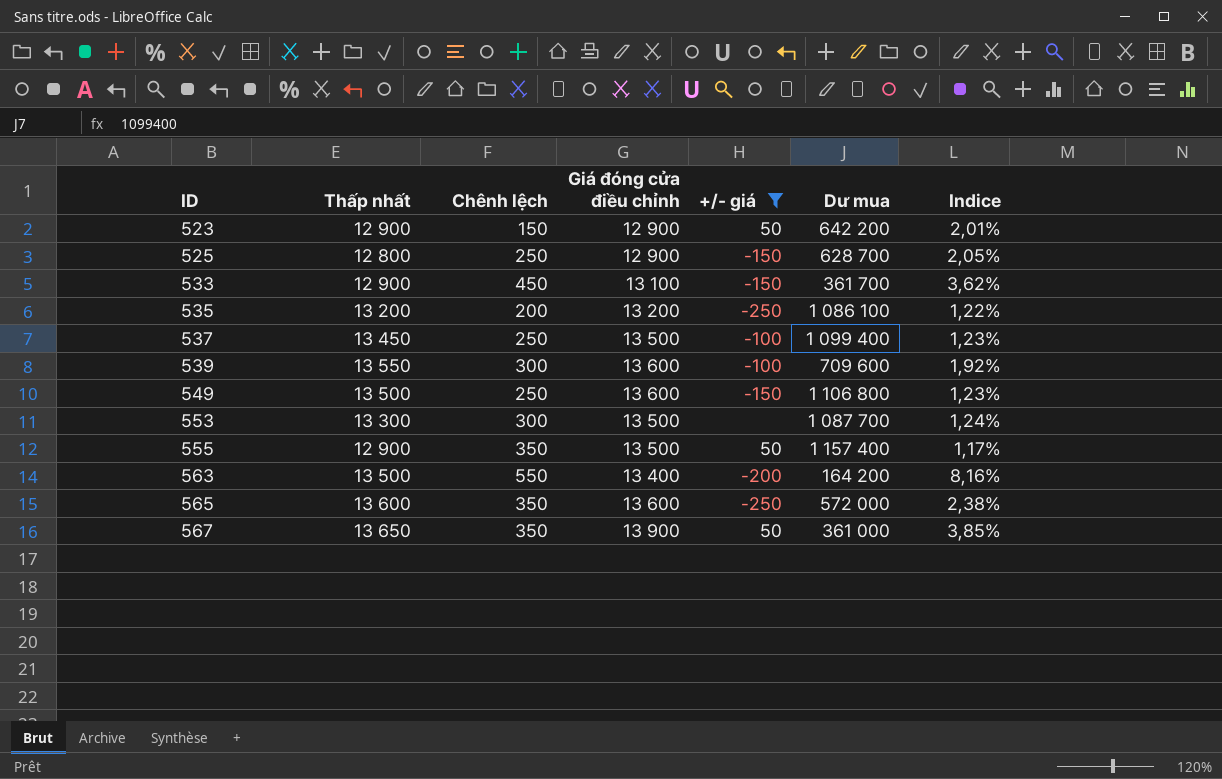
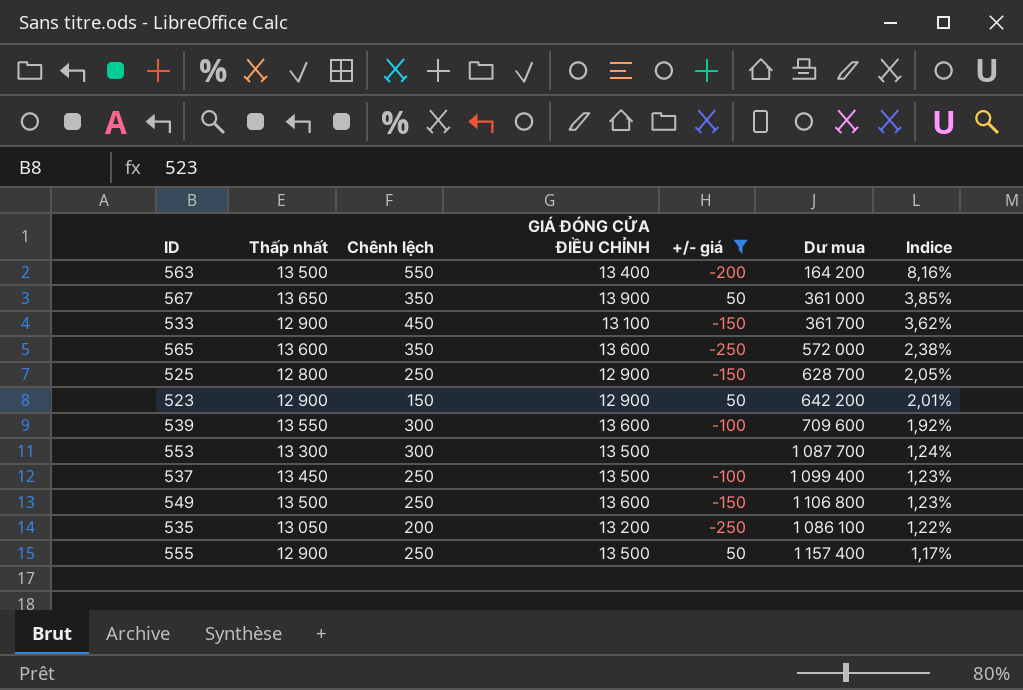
row order: ID ascending -> Indice descending
column name: Giá đóng cửa điều chỉnh -> GIÁ ĐÓNG CỬA ĐIỀU CHỈNH
535 | Thấp nhất: 13 200 -> 13 050
555 | Chênh lệch: 350 -> 250

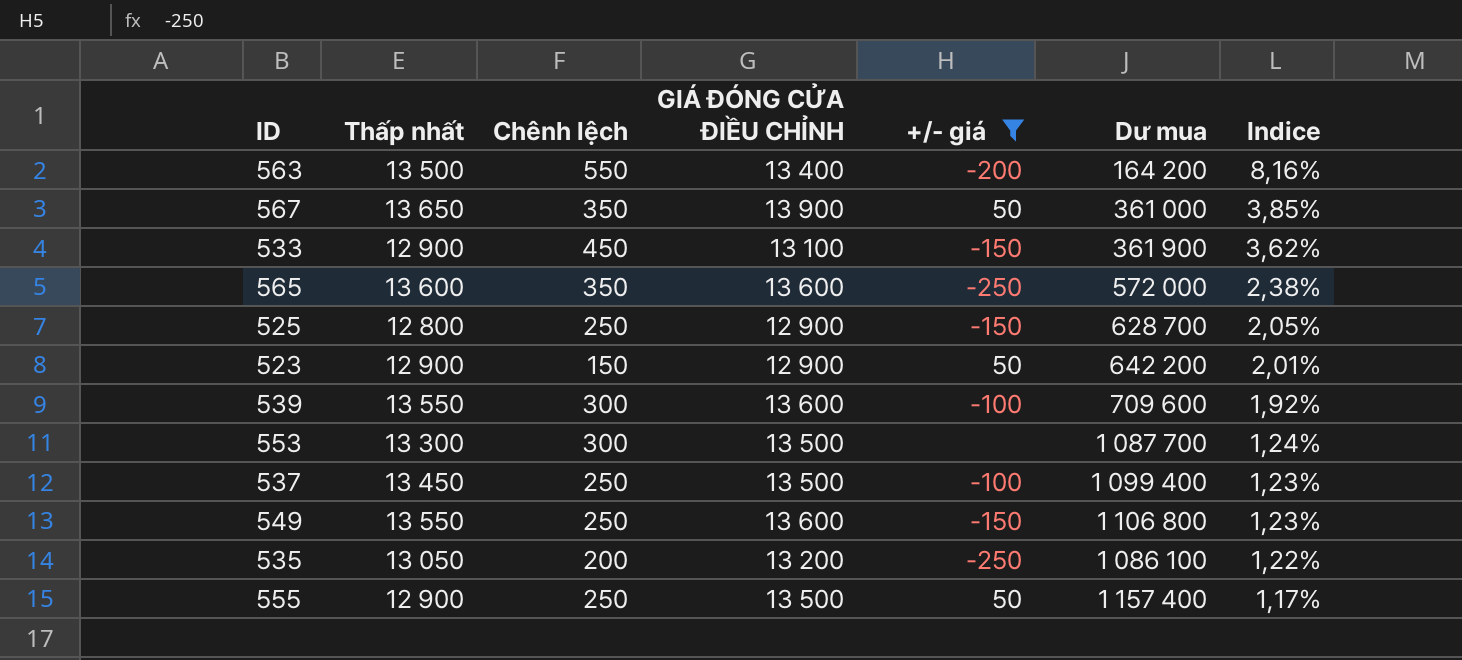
533 | Dư mua: 361 700 -> 361 900
549 | Thấp nhất: 13 500 -> 13 550

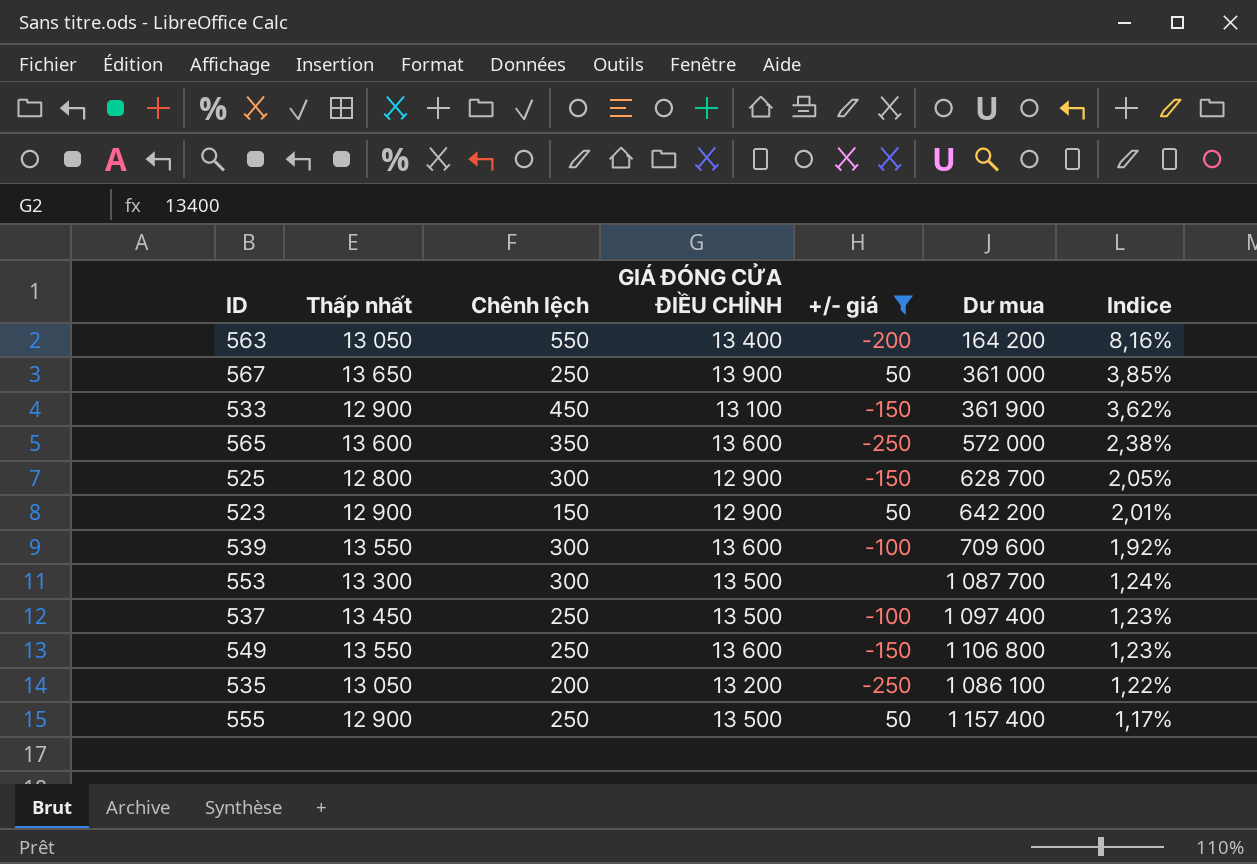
563 | Thấp nhất: 13 500 -> 13 050
567 | Chênh lệch: 350 -> 250
525 | Chênh lệch: 250 -> 300
537 | Dư mua: 1 099 400 -> 1 097 400

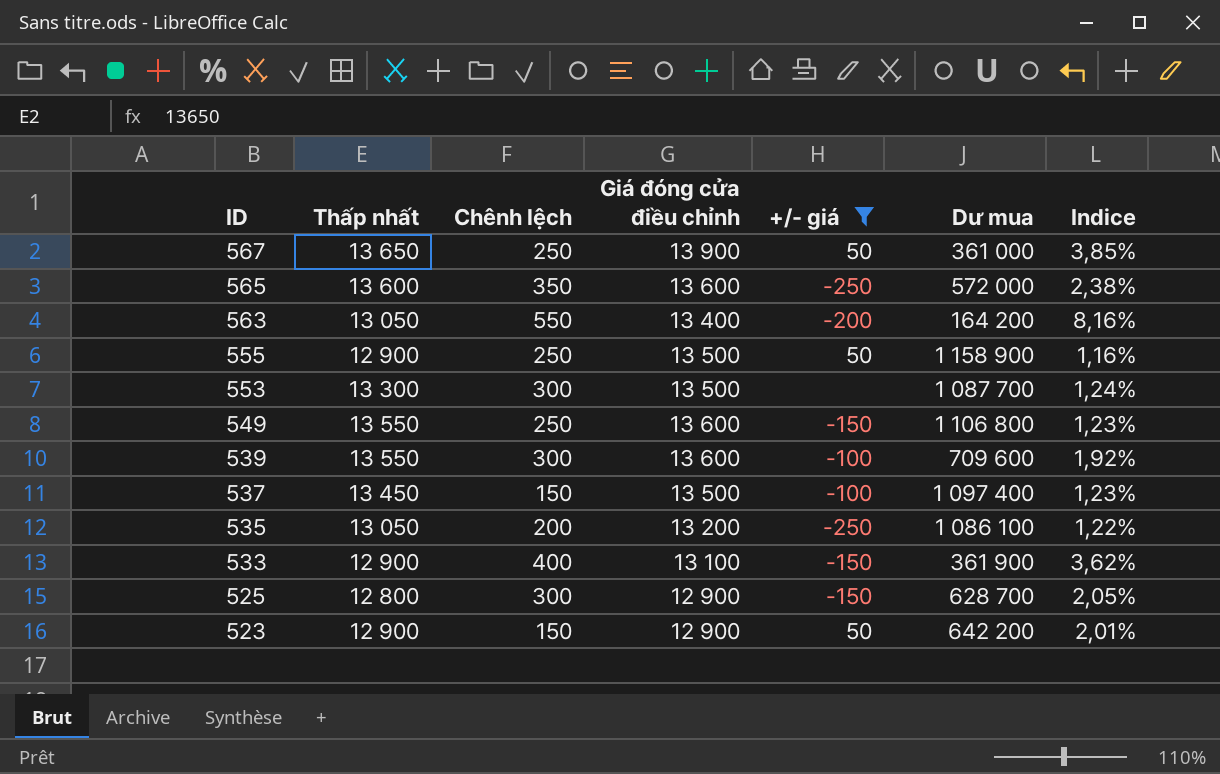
row order: Indice descending -> ID descending
column name: GIÁ ĐÓNG CỬA ĐIỀU CHỈNH -> Giá đóng cửa điều chỉnh
555 | Dư mua: 1 157 400 -> 1 158 900
555 | Indice: 1,17% -> 1,16%
537 | Chênh lệch: 250 -> 150
533 | Chênh lệch: 450 -> 400

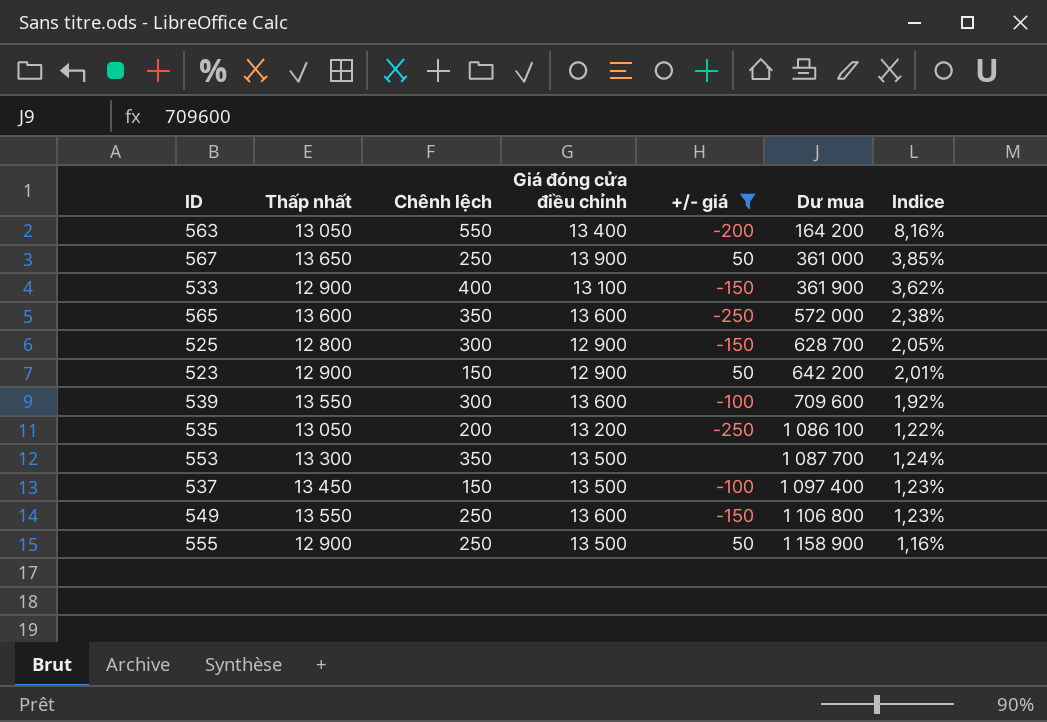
row order: ID descending -> Dư mua ascending
553 | Chênh lệch: 300 -> 350

